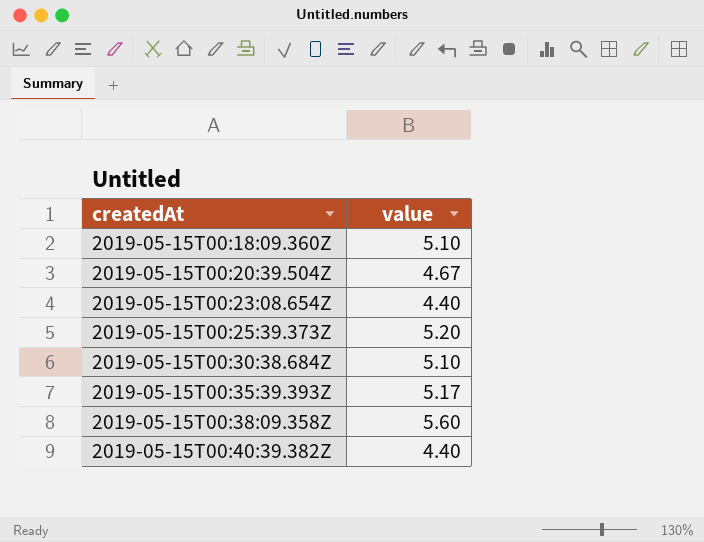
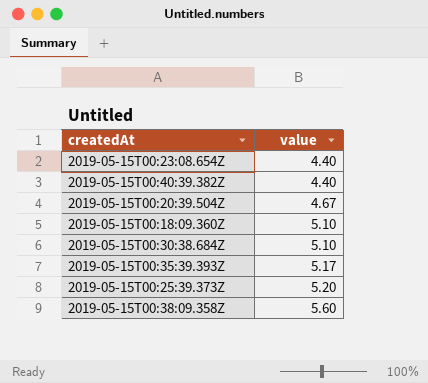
row order: createdAt ascending -> value ascending

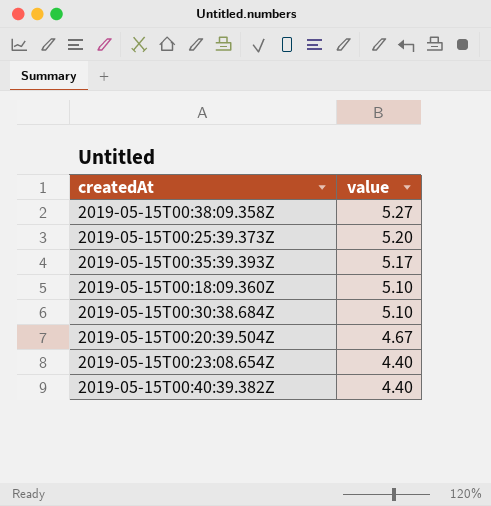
row order: value ascending -> value descending
2019-05-15T00:38:09.358Z | value: 5.60 -> 5.27

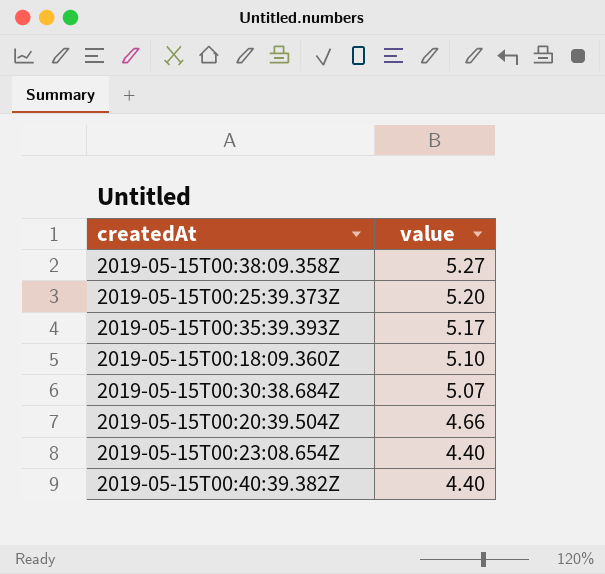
2019-05-15T00:30:38.684Z | value: 5.10 -> 5.07
2019-05-15T00:20:39.504Z | value: 4.67 -> 4.66

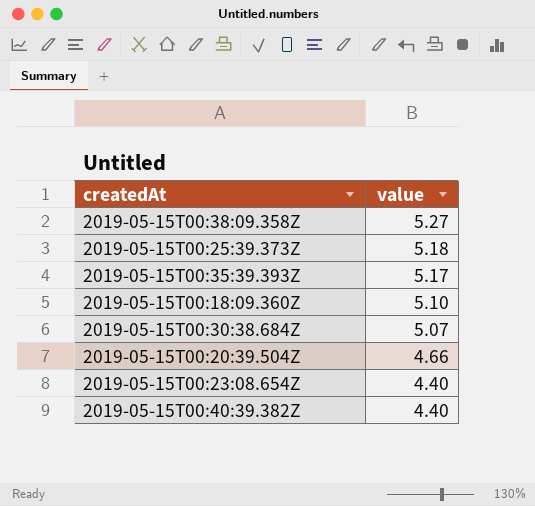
2019-05-15T00:25:39.373Z | value: 5.20 -> 5.18

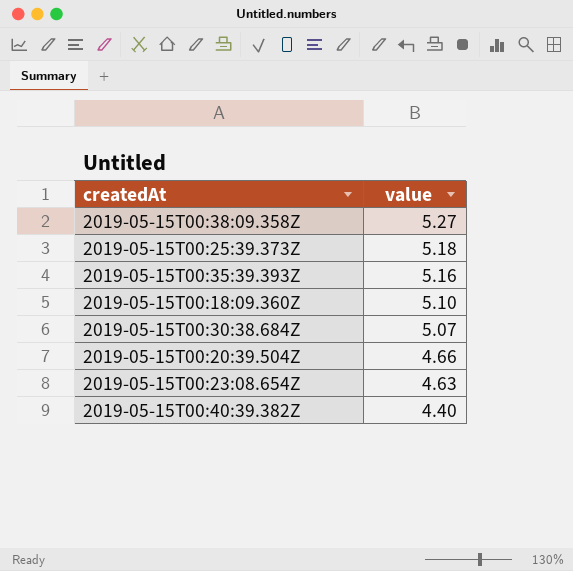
2019-05-15T00:35:39.393Z | value: 5.17 -> 5.16
2019-05-15T00:23:08.654Z | value: 4.40 -> 4.63

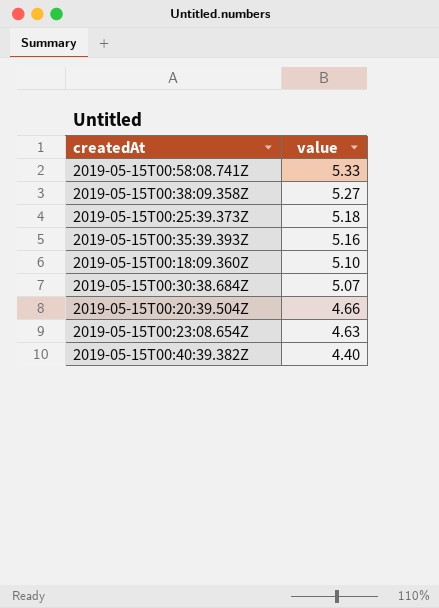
row 2019-05-15T00:58:08.741Z: none -> 5.33

